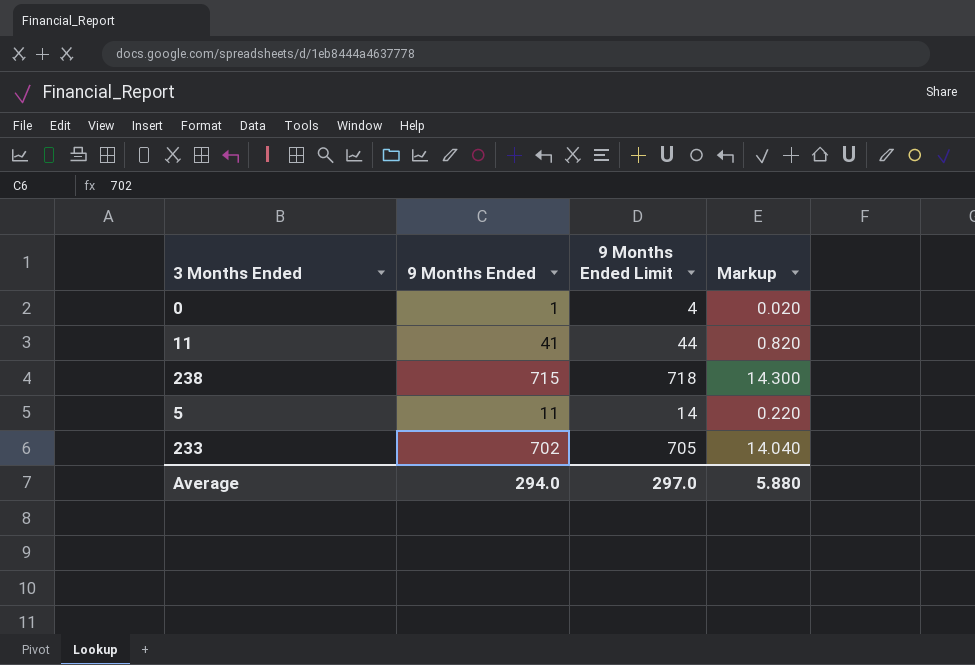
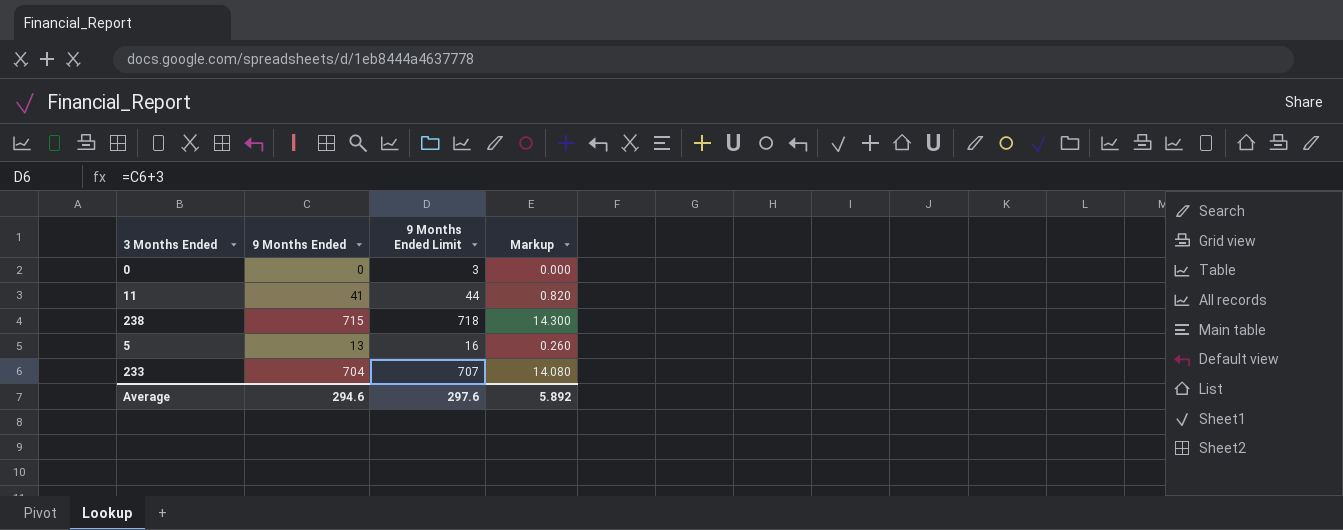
0 | 9 Months Ended: 1 -> 0
0 | 9 Months Ended Limit: 4 -> 3
0 | Markup: 0.020 -> 0.000
5 | 9 Months Ended: 11 -> 13
5 | 9 Months Ended Limit: 14 -> 16
5 | Markup: 0.220 -> 0.260
233 | 9 Months Ended: 702 -> 704
233 | 9 Months Ended Limit: 705 -> 707
233 | Markup: 14.040 -> 14.080
Average | 9 Months Ended: 294.0 -> 294.6
Average | 9 Months Ended Limit: 297.0 -> 297.6
Average | Markup: 5.880 -> 5.892

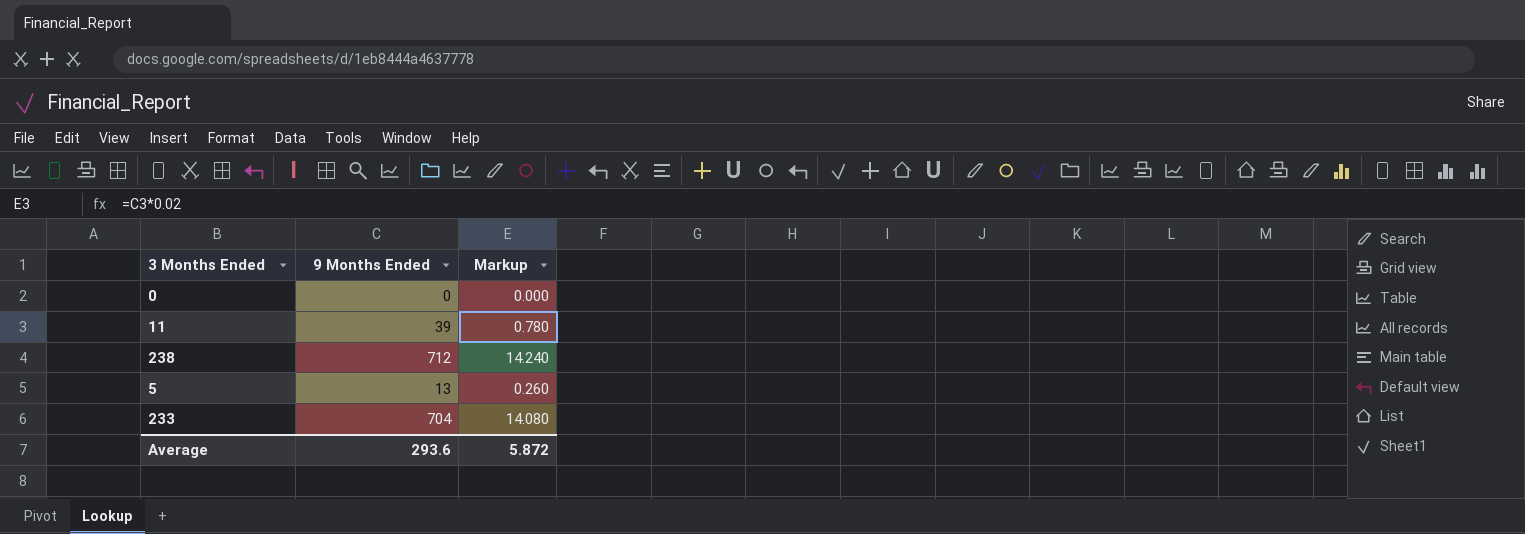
column 9 Months Ended Limit | formula: [9 Months Ended] + 3 -> none
11 | 9 Months Ended: 41 -> 39
11 | Markup: 0.820 -> 0.780
238 | 9 Months Ended: 715 -> 712
238 | Markup: 14.300 -> 14.240
Average | 9 Months Ended: 294.6 -> 293.6
Average | Markup: 5.892 -> 5.872

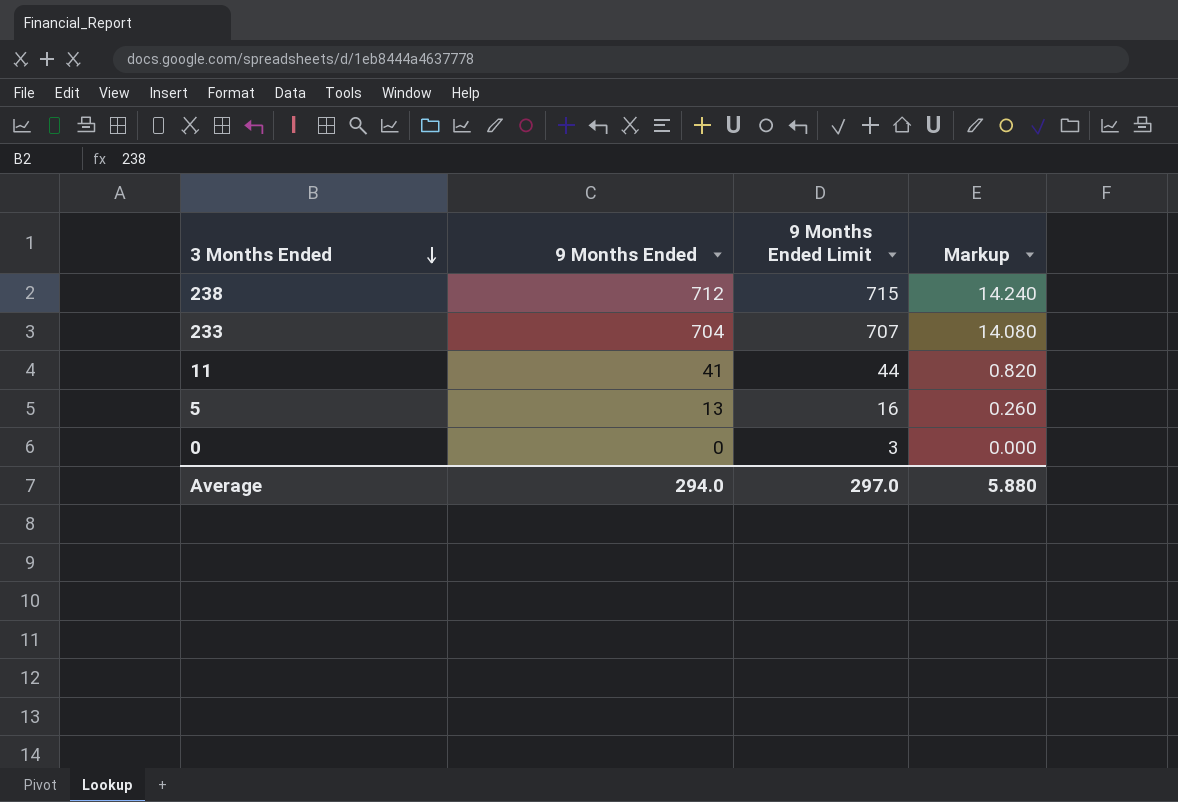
row order: none -> 3 Months Ended descending
column 9 Months Ended Limit | formula: none -> [9 Months Ended] + 3
11 | 9 Months Ended: 39 -> 41
11 | Markup: 0.780 -> 0.820
Average | 9 Months Ended: 293.6 -> 294.0
Average | Markup: 5.872 -> 5.880

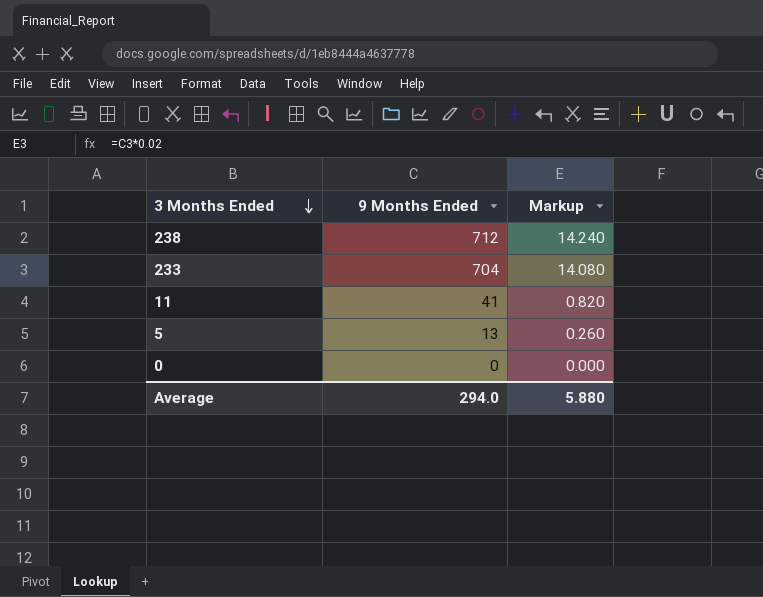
column 9 Months Ended Limit | formula: [9 Months Ended] + 3 -> none

